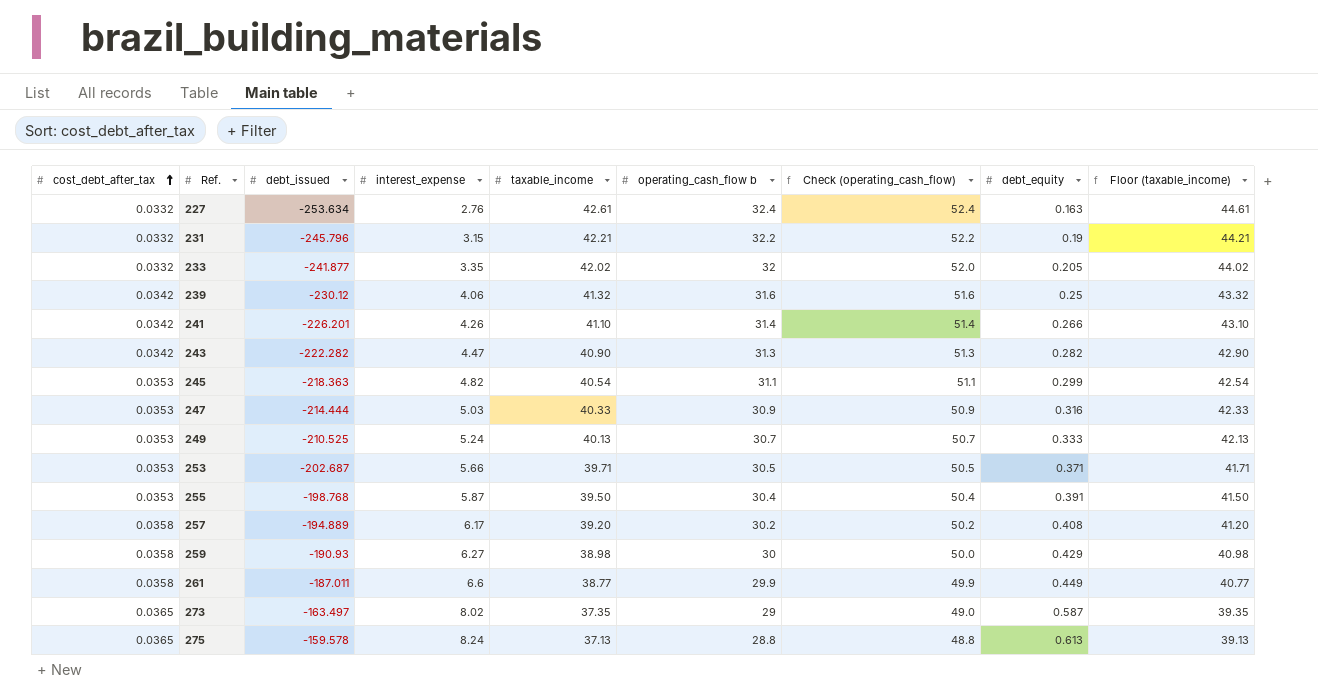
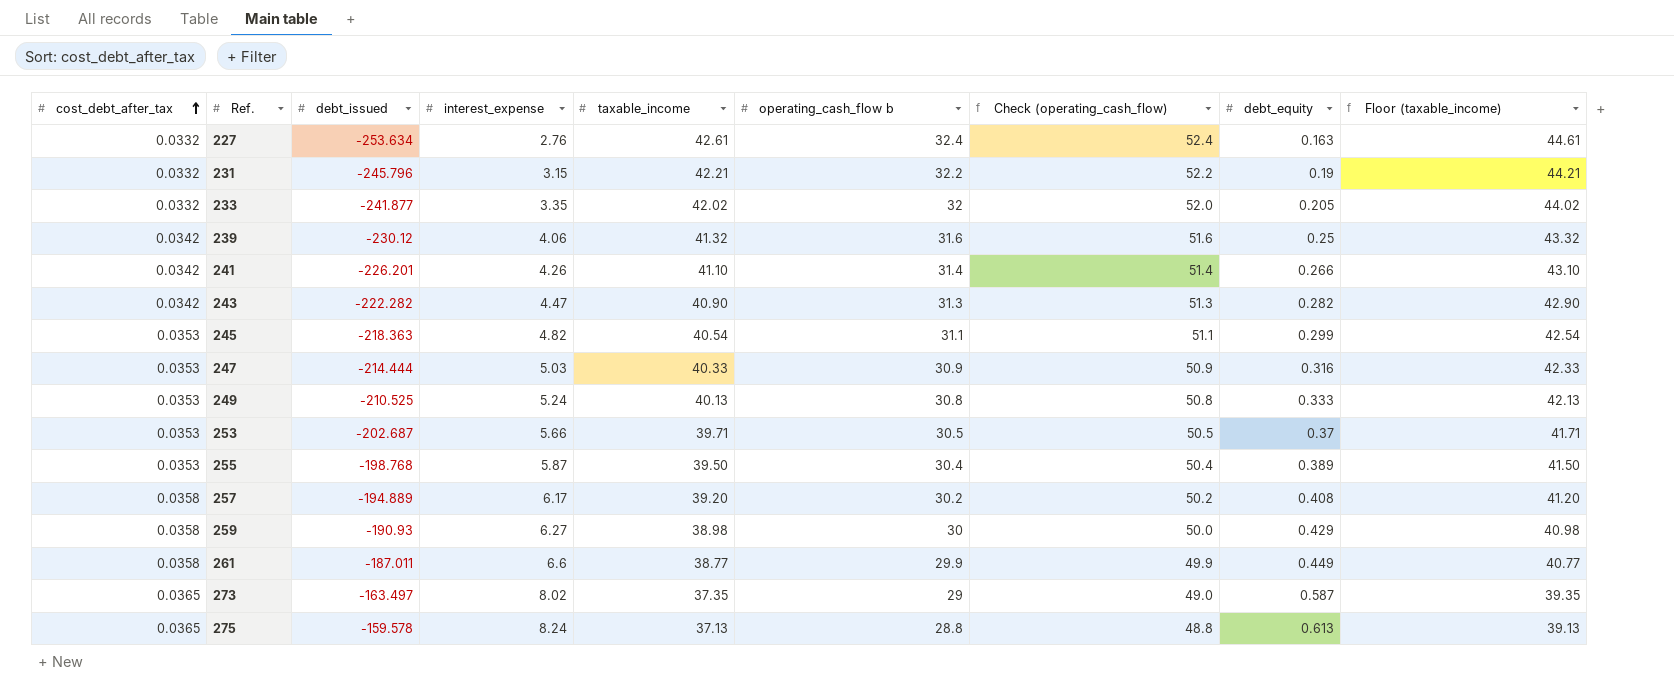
249 | operating_cash_flow b: 30.7 -> 30.8
249 | Check (operating_cash_flow): 50.7 -> 50.8
253 | debt_equity: 0.371 -> 0.37
255 | debt_equity: 0.391 -> 0.389

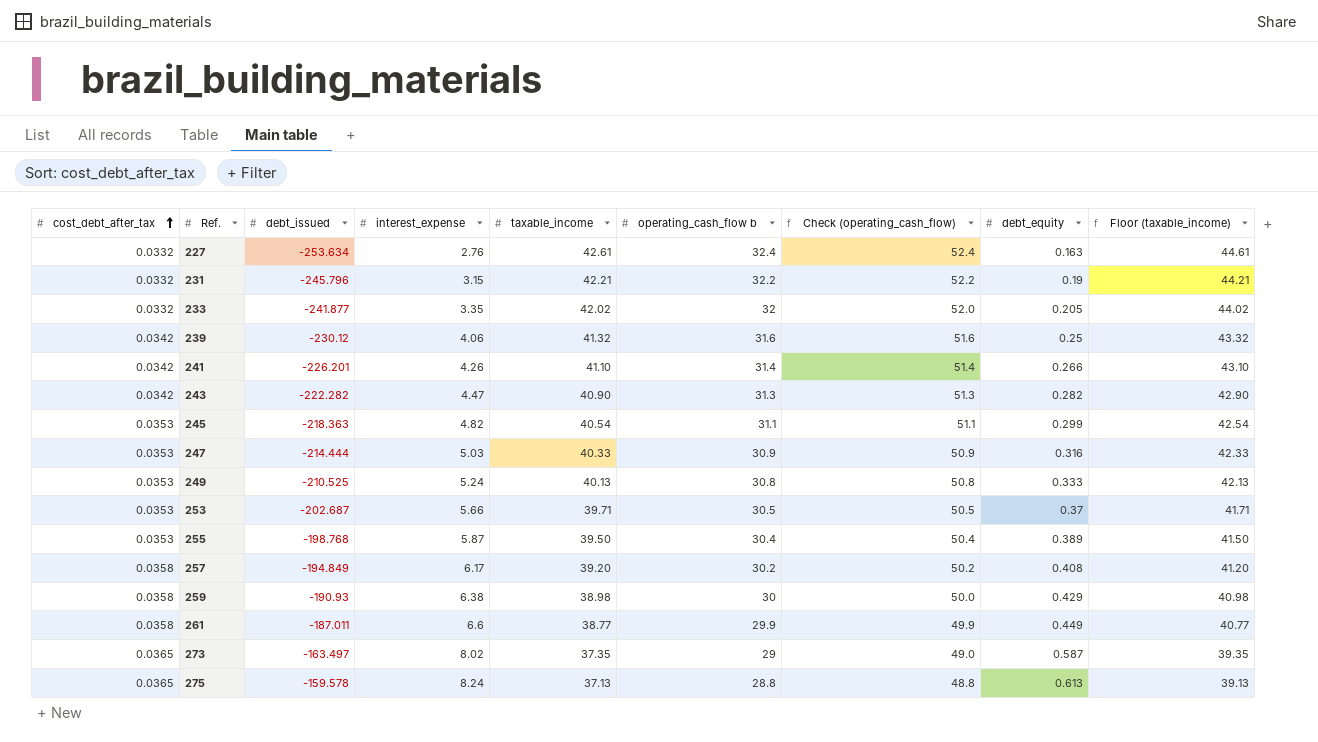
257 | debt_issued: -194.889 -> -194.849
259 | interest_expense: 6.27 -> 6.38

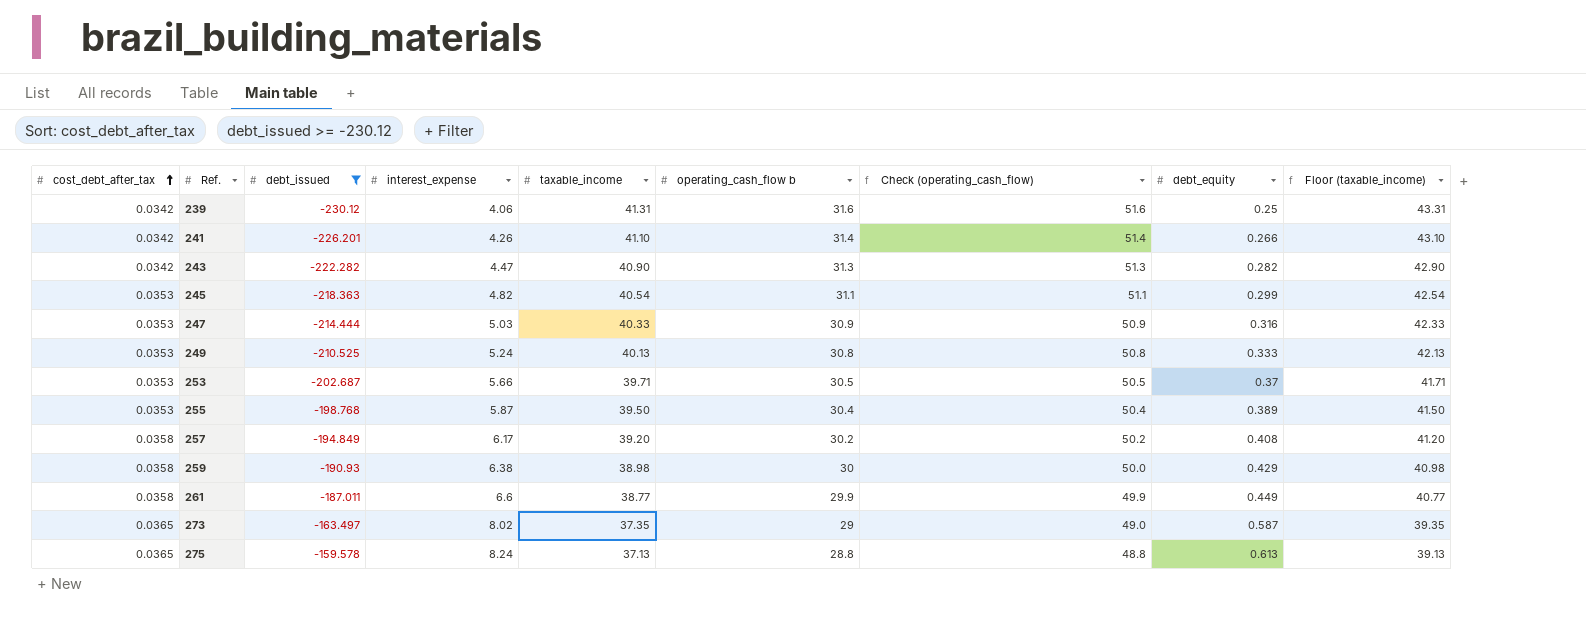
filter: none -> debt_issued >= -230.12
239 | taxable_income: 41.32 -> 41.31
239 | Floor (taxable_income): 43.32 -> 43.31

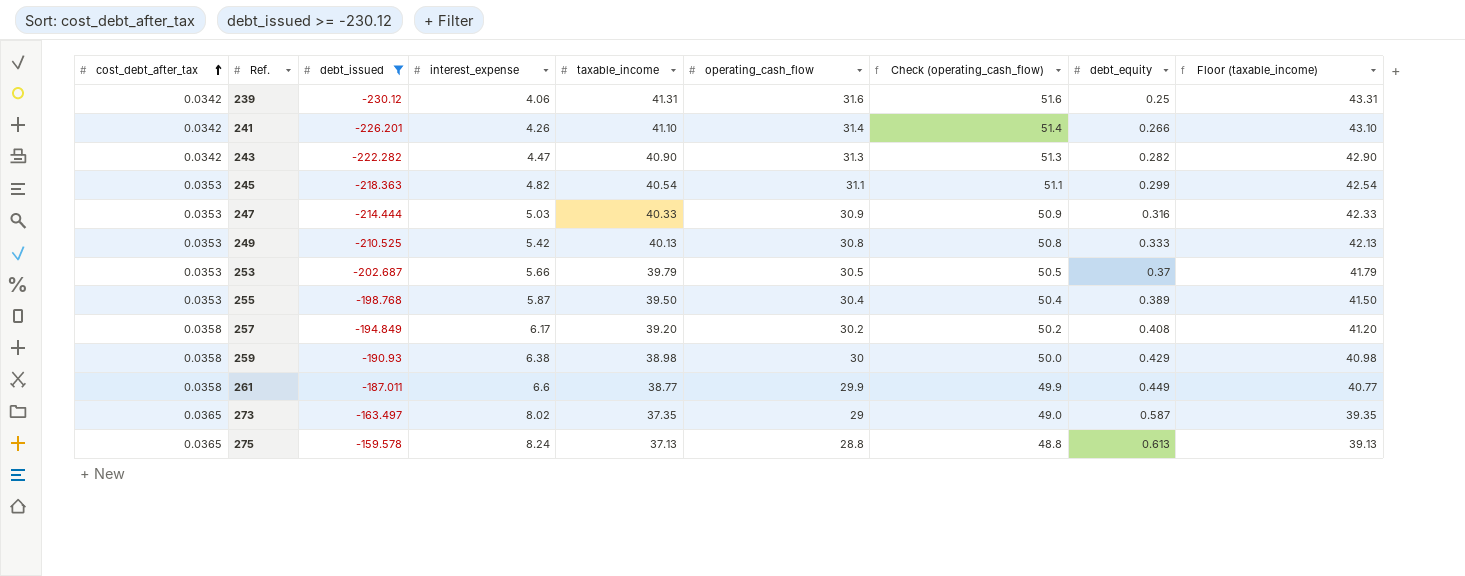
column name: operating_cash_flow b -> operating_cash_flow
249 | interest_expense: 5.24 -> 5.42
253 | taxable_income: 39.71 -> 39.79
253 | Floor (taxable_income): 41.71 -> 41.79

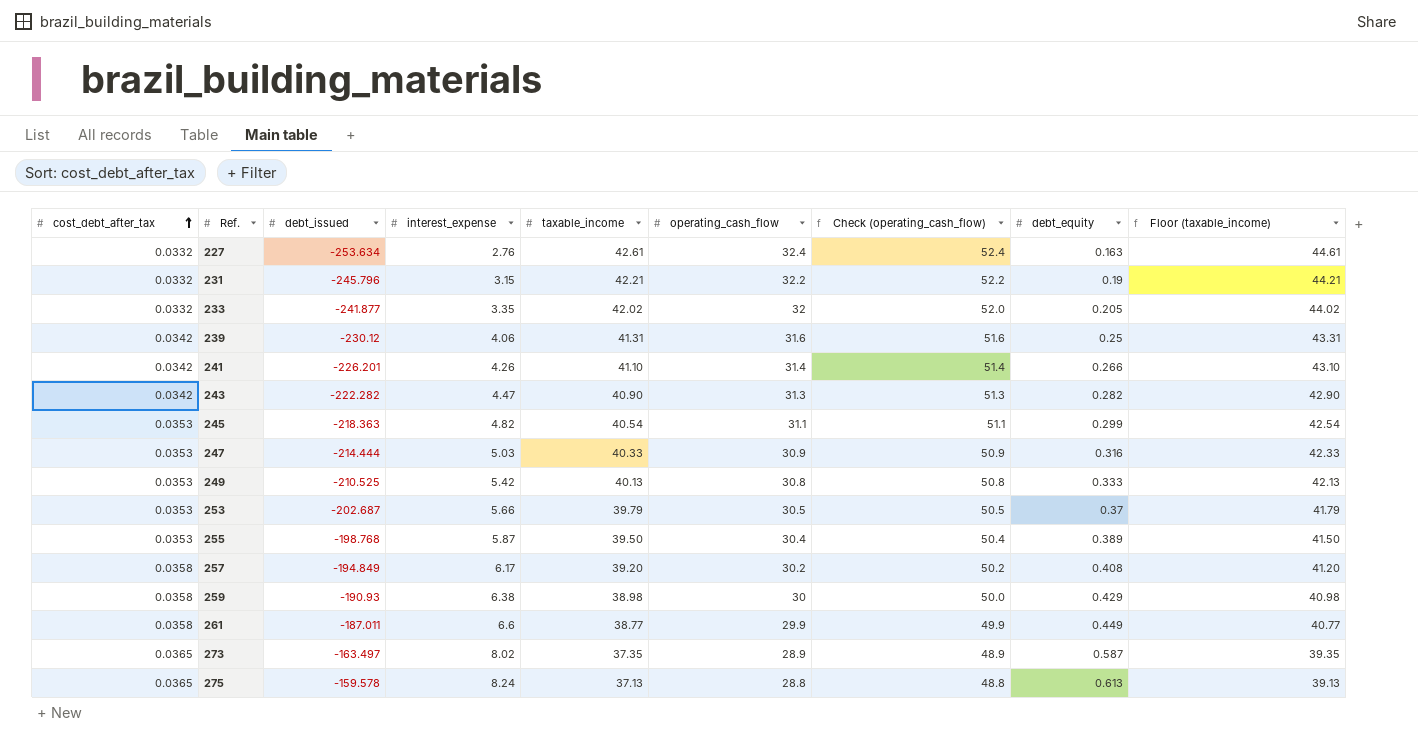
filter: debt_issued >= -230.12 -> none
273 | operating_cash_flow: 29 -> 28.9
273 | Check (operating_cash_flow): 49.0 -> 48.9

